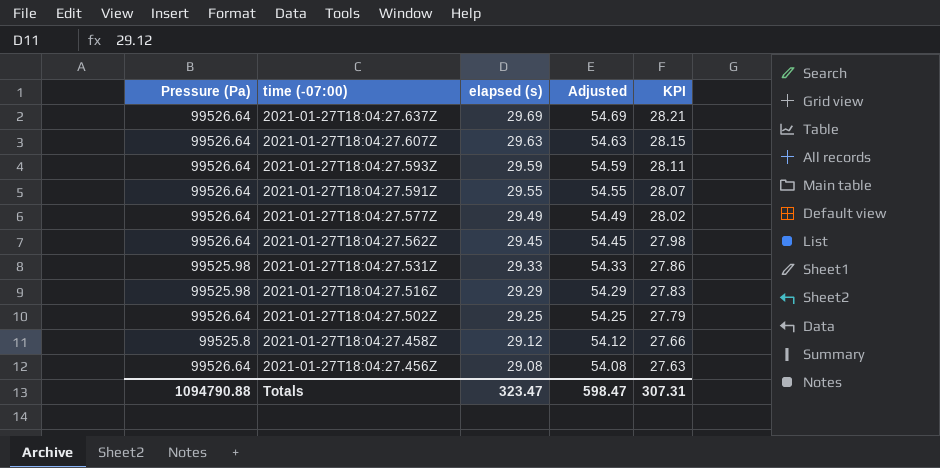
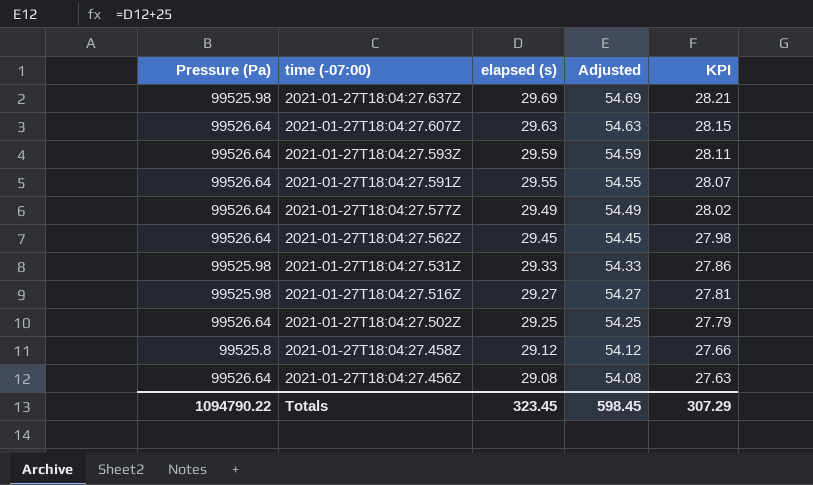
2021-01-27T18:04:27.637Z | Pressure (Pa): 99526.64 -> 99525.98
2021-01-27T18:04:27.516Z | elapsed (s): 29.29 -> 29.27
2021-01-27T18:04:27.516Z | Adjusted: 54.29 -> 54.27
2021-01-27T18:04:27.516Z | KPI: 27.83 -> 27.81
Totals | Pressure (Pa): 1094790.88 -> 1094790.22
Totals | elapsed (s): 323.47 -> 323.45
Totals | Adjusted: 598.47 -> 598.45
Totals | KPI: 307.31 -> 307.29

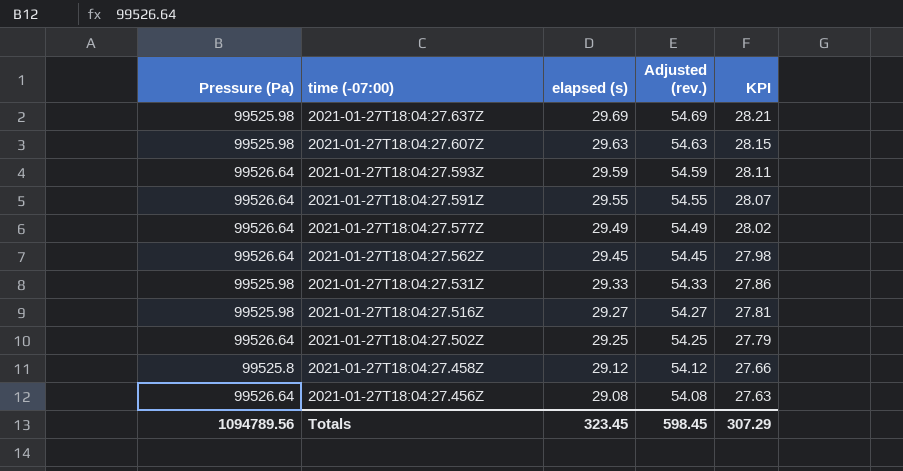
column name: Adjusted -> Adjusted (rev.)
2021-01-27T18:04:27.607Z | Pressure (Pa): 99526.64 -> 99525.98
Totals | Pressure (Pa): 1094790.22 -> 1094789.56

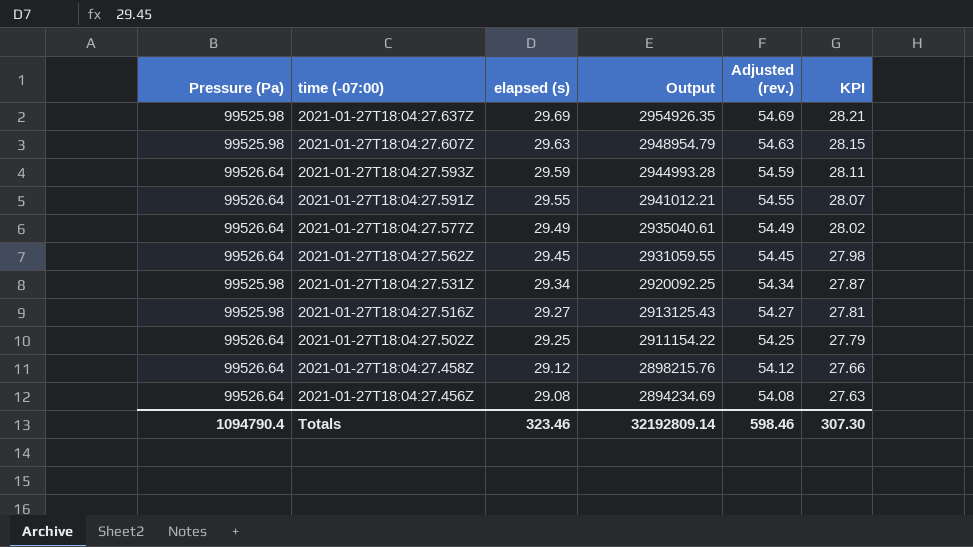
column Output | formula: none -> [Pressure (Pa)] * [elapsed (s)]
2021-01-27T18:04:27.531Z | elapsed (s): 29.33 -> 29.34
2021-01-27T18:04:27.531Z | Adjusted (rev.): 54.33 -> 54.34
2021-01-27T18:04:27.531Z | KPI: 27.86 -> 27.87
2021-01-27T18:04:27.458Z | Pressure (Pa): 99525.8 -> 99526.64
Totals | Pressure (Pa): 1094789.56 -> 1094790.4
Totals | elapsed (s): 323.45 -> 323.46
Totals | Adjusted (rev.): 598.45 -> 598.46
Totals | KPI: 307.29 -> 307.30

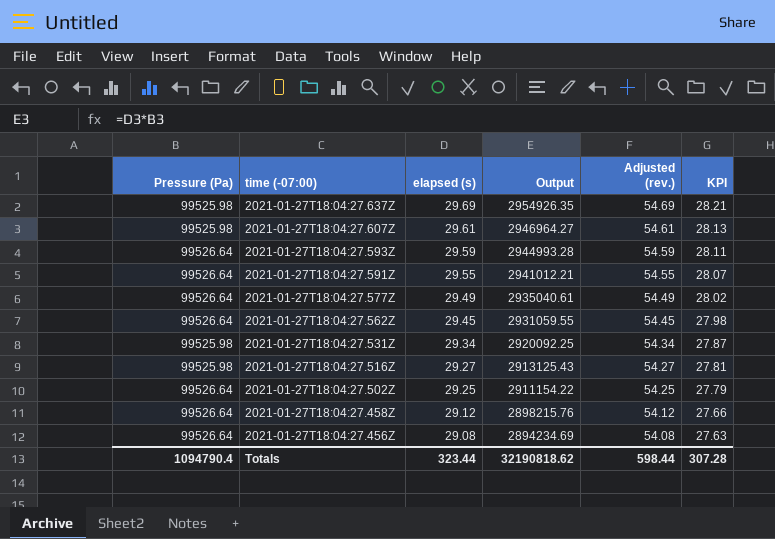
2021-01-27T18:04:27.607Z | elapsed (s): 29.63 -> 29.61
2021-01-27T18:04:27.607Z | Output: 2948954.79 -> 2946964.27
2021-01-27T18:04:27.607Z | Adjusted (rev.): 54.63 -> 54.61
2021-01-27T18:04:27.607Z | KPI: 28.15 -> 28.13
Totals | elapsed (s): 323.46 -> 323.44
Totals | Output: 32192809.14 -> 32190818.62
Totals | Adjusted (rev.): 598.46 -> 598.44
Totals | KPI: 307.30 -> 307.28

